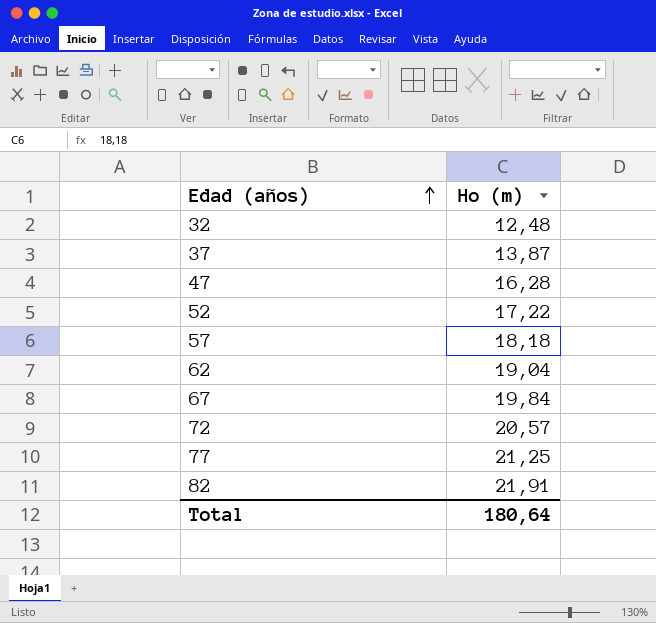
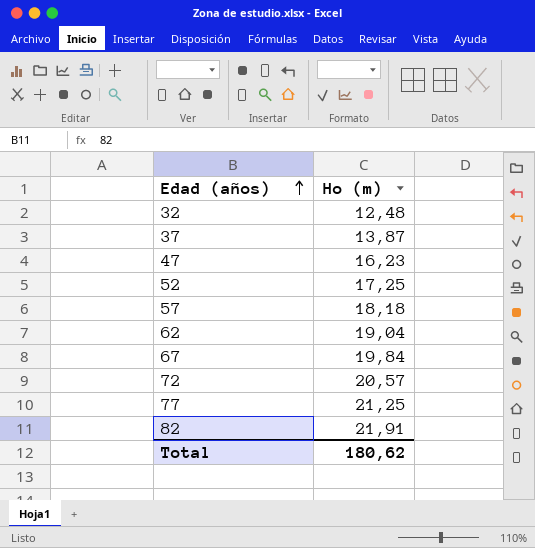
47 | Ho (m): 16,28 -> 16,23
52 | Ho (m): 17,22 -> 17,25
Total | Ho (m): 180,64 -> 180,62

